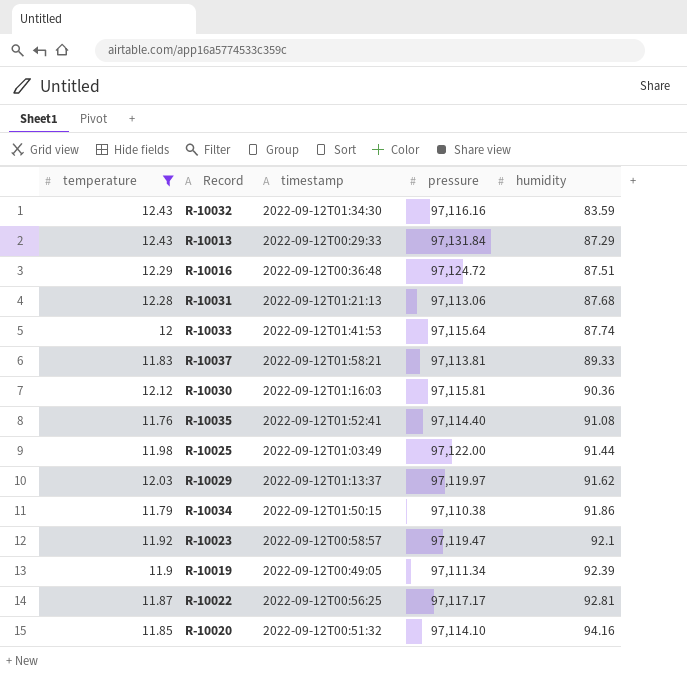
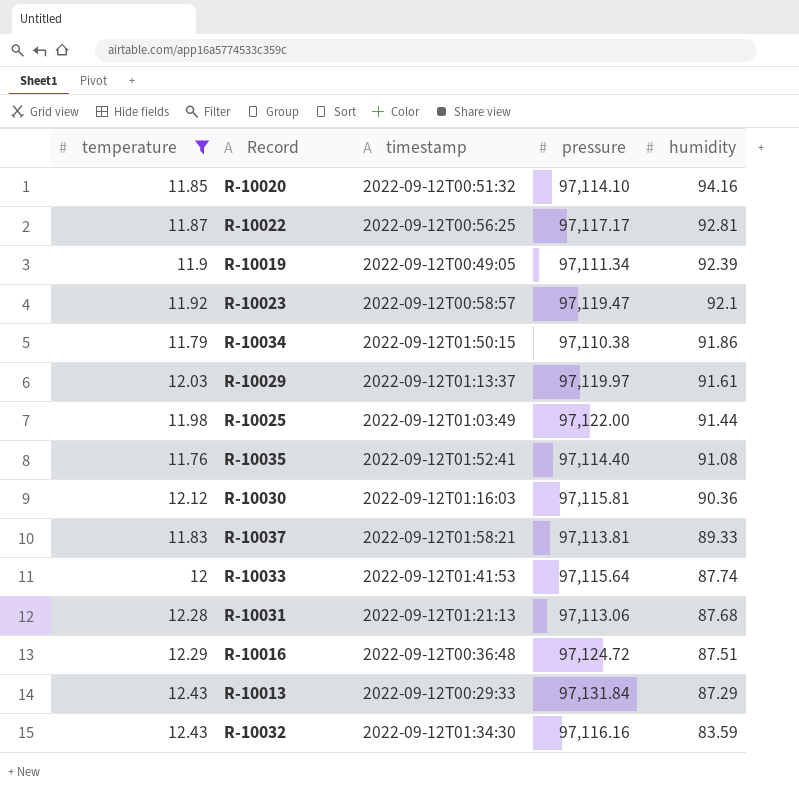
row order: humidity ascending -> humidity descending
R-10029 | humidity: 91.62 -> 91.61

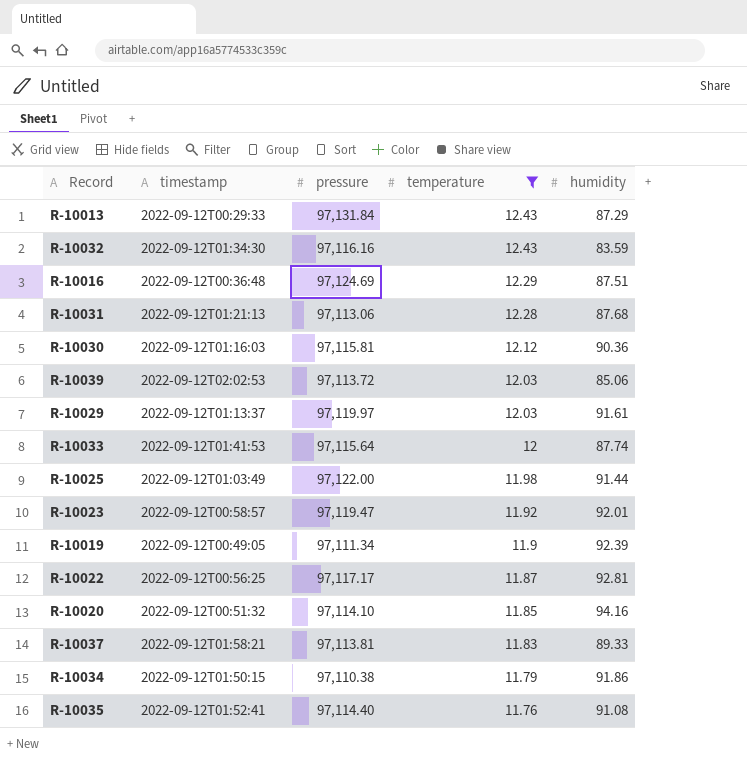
row order: humidity descending -> temperature descending
column temperature | position: 1 -> 4
R-10016 | pressure: 97,124.72 -> 97,124.69
row R-10039: none -> 2022-09-12T02:02:53 | 97,113.72 | 12.03 | 85.06
R-10023 | humidity: 92.1 -> 92.01

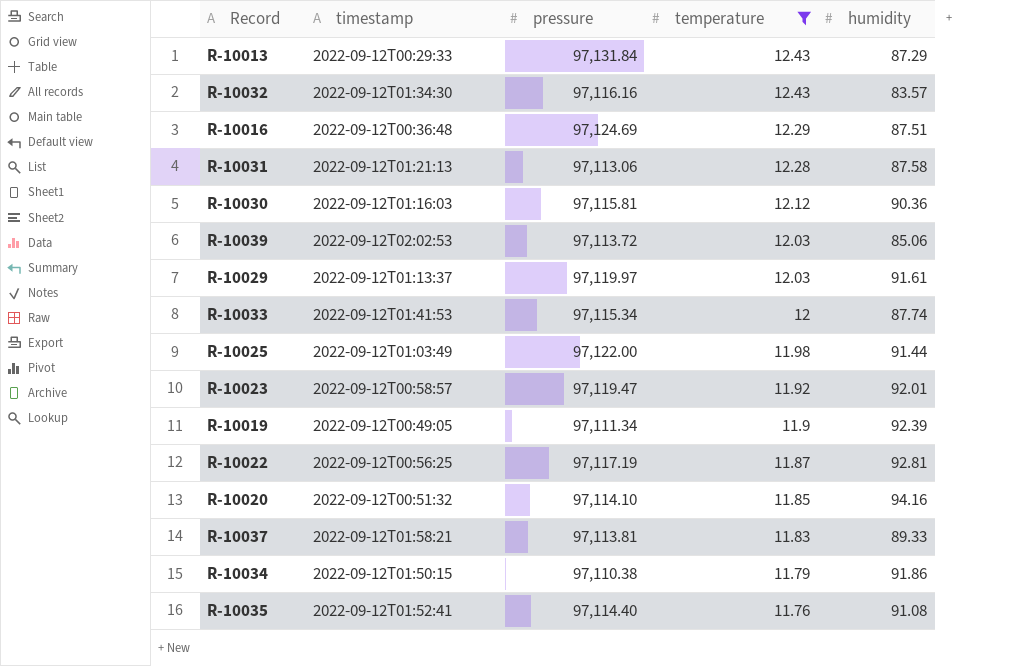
R-10032 | humidity: 83.59 -> 83.57
R-10031 | humidity: 87.68 -> 87.58
R-10033 | pressure: 97,115.64 -> 97,115.34
R-10022 | pressure: 97,117.17 -> 97,117.19

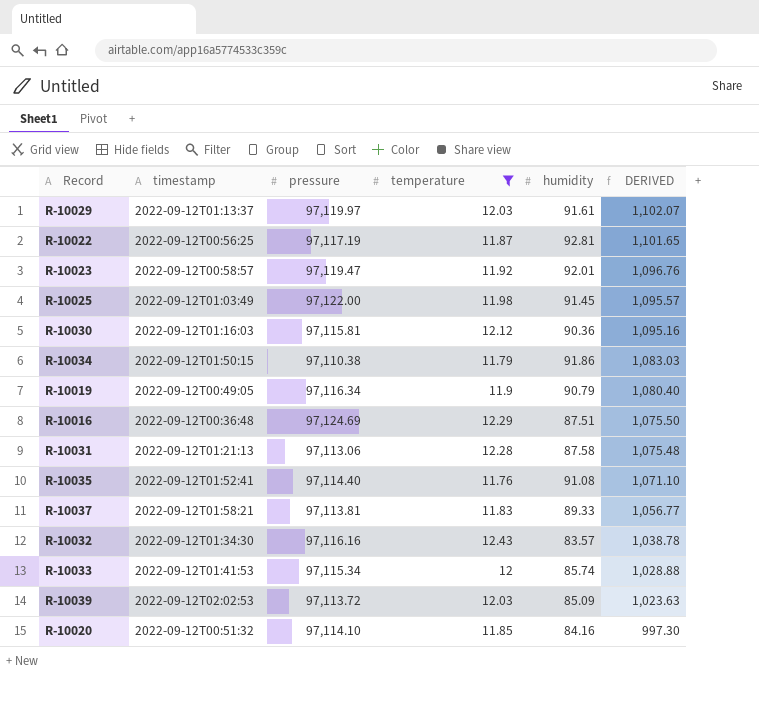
row order: temperature descending -> DERIVED descending
column DERIVED | formula: none -> [temperature] * [humidity]
row R-10013: 2022-09-12T00:29:33 | 97,131.84 | 12.43 | 87.29 -> none
R-10025 | humidity: 91.44 -> 91.45
R-10019 | pressure: 97,111.34 -> 97,116.34
R-10019 | humidity: 92.39 -> 90.79
R-10033 | humidity: 87.74 -> 85.74
R-10039 | humidity: 85.06 -> 85.09
R-10020 | humidity: 94.16 -> 84.16

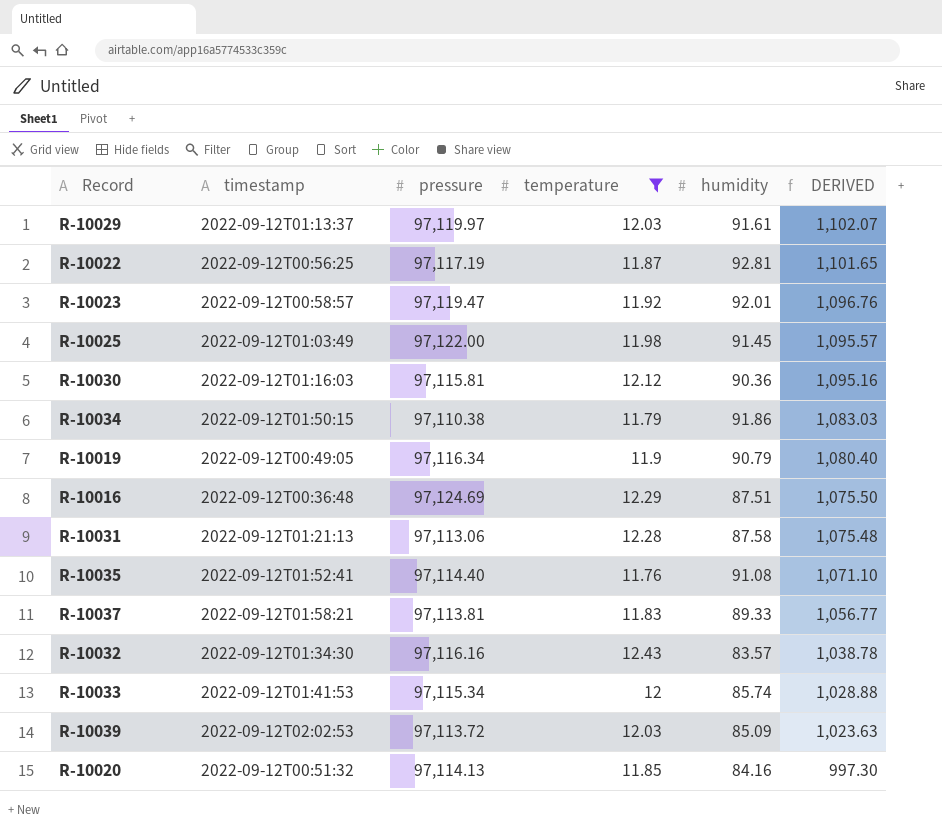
R-10020 | pressure: 97,114.10 -> 97,114.13

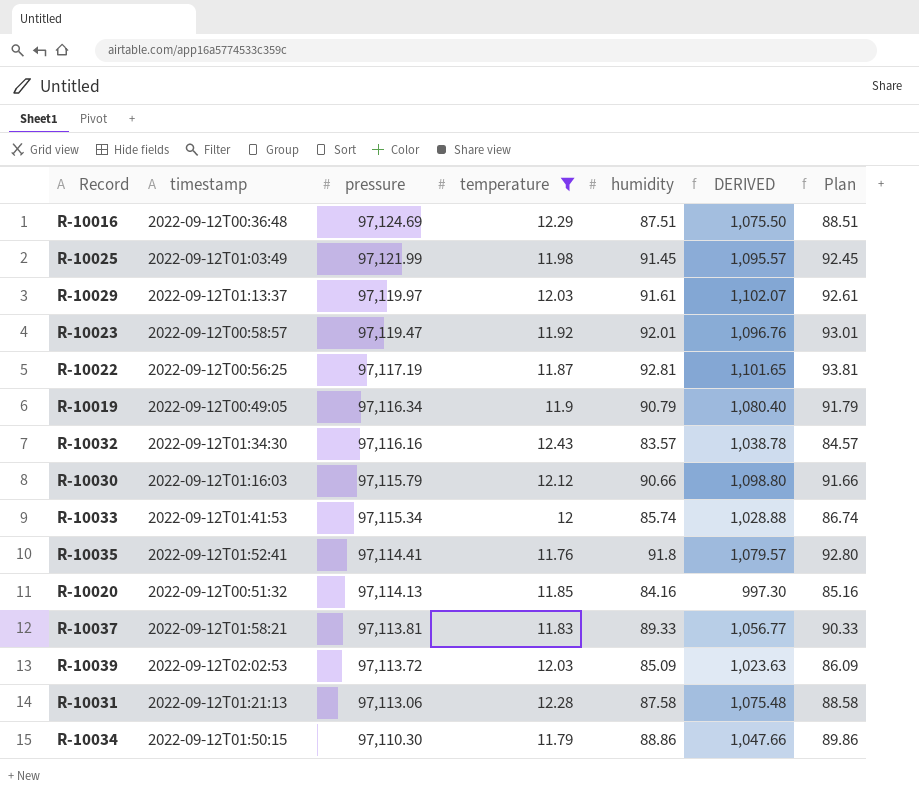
row order: DERIVED descending -> pressure descending
column Plan | formula: none -> [humidity] + 1
R-10025 | pressure: 97,122.00 -> 97,121.99
R-10030 | pressure: 97,115.81 -> 97,115.79
R-10030 | humidity: 90.36 -> 90.66
R-10030 | DERIVED: 1,095.16 -> 1,098.80
R-10035 | pressure: 97,114.40 -> 97,114.41
R-10035 | humidity: 91.08 -> 91.8
R-10035 | DERIVED: 1,071.10 -> 1,079.57
R-10034 | pressure: 97,110.38 -> 97,110.30
R-10034 | humidity: 91.86 -> 88.86
R-10034 | DERIVED: 1,083.03 -> 1,047.66

